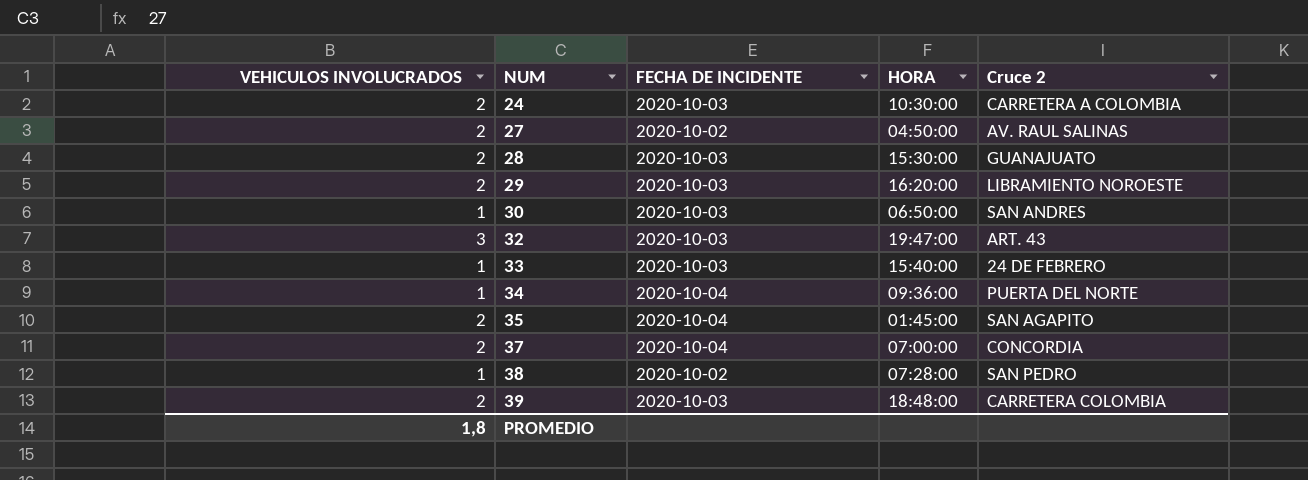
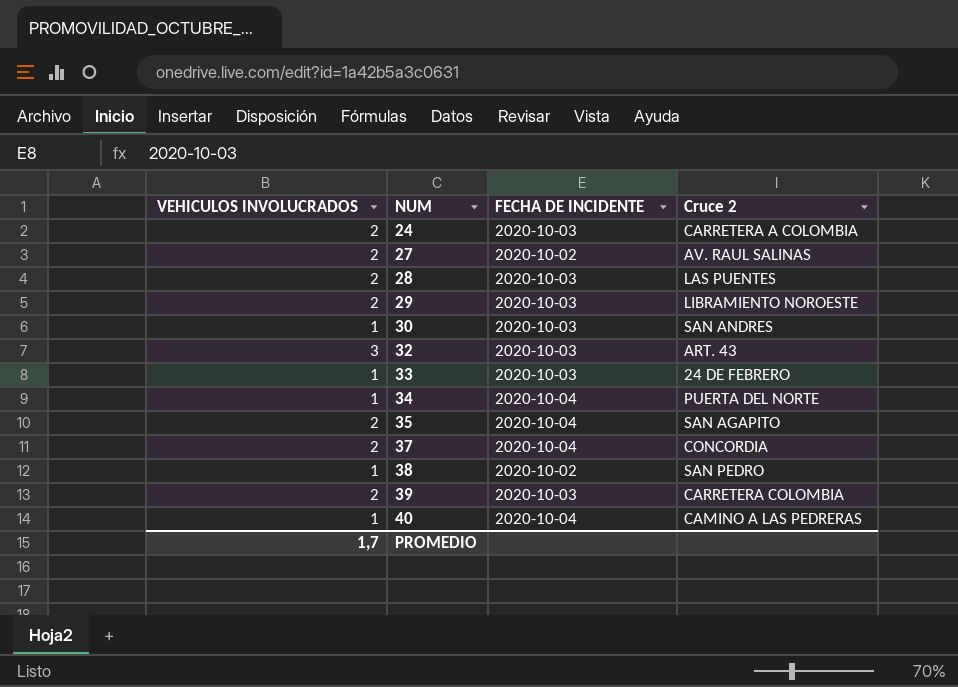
column HORA | position: 4 -> none
28 | Cruce 2: GUANAJUATO -> LAS PUENTES
row 40: none -> 1 | 2020-10-04 | CAMINO A LAS PEDRERAS
PROMEDIO | VEHICULOS INVOLUCRADOS: 1,8 -> 1,7

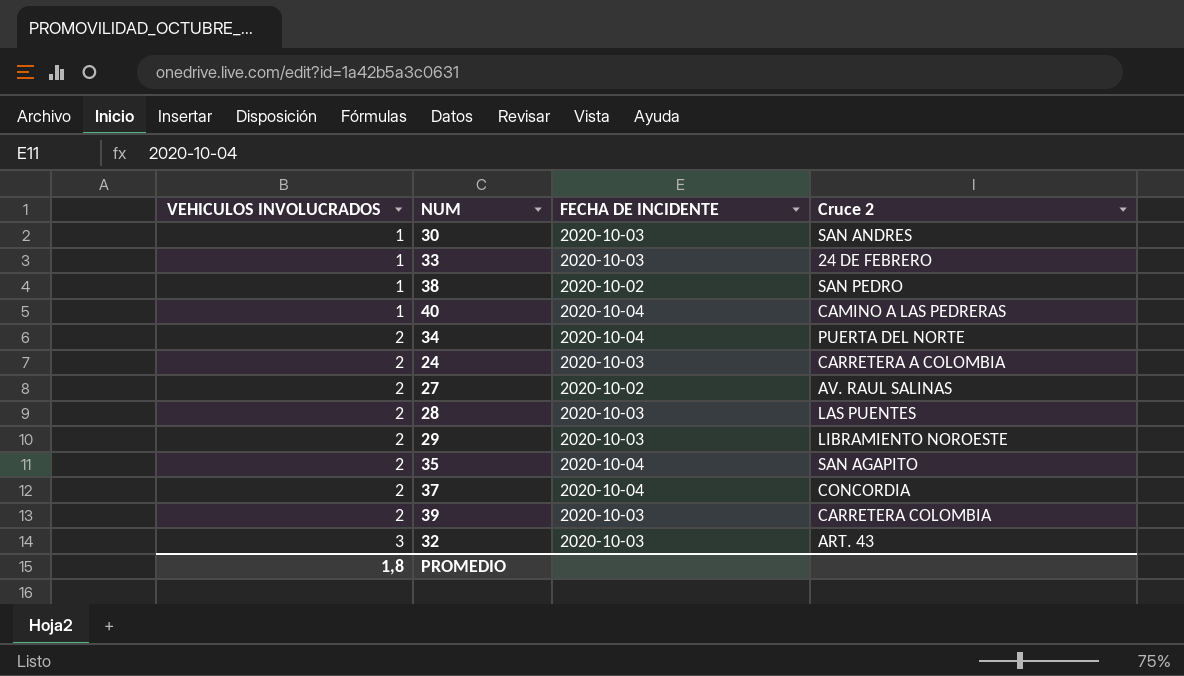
row order: NUM ascending -> VEHICULOS INVOLUCRADOS ascending
34 | VEHICULOS INVOLUCRADOS: 1 -> 2
PROMEDIO | VEHICULOS INVOLUCRADOS: 1,7 -> 1,8

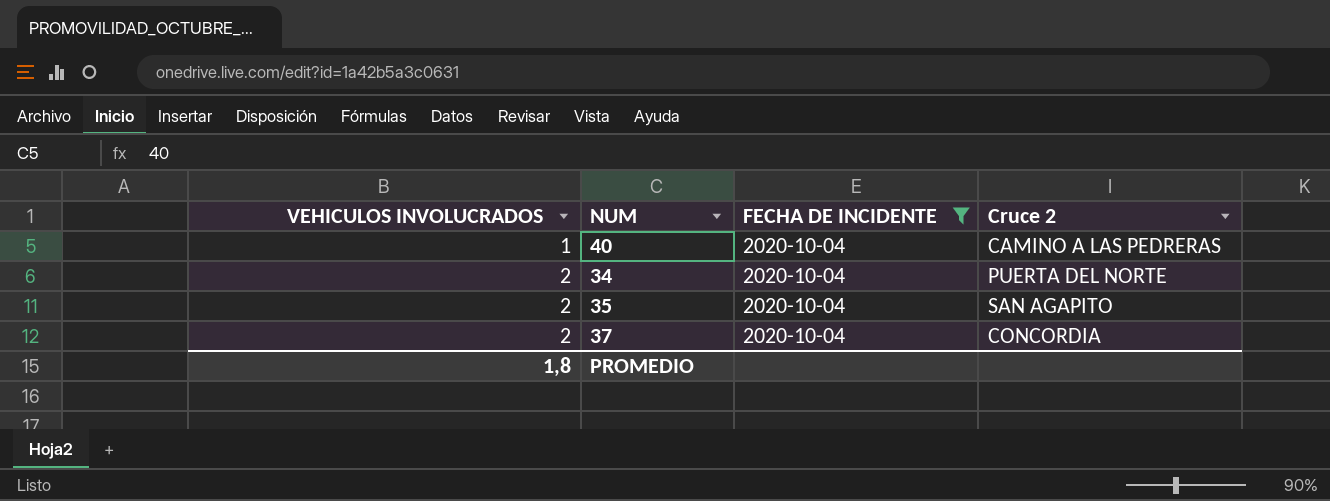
filter: none -> FECHA DE INCIDENTE = 2020-10-04

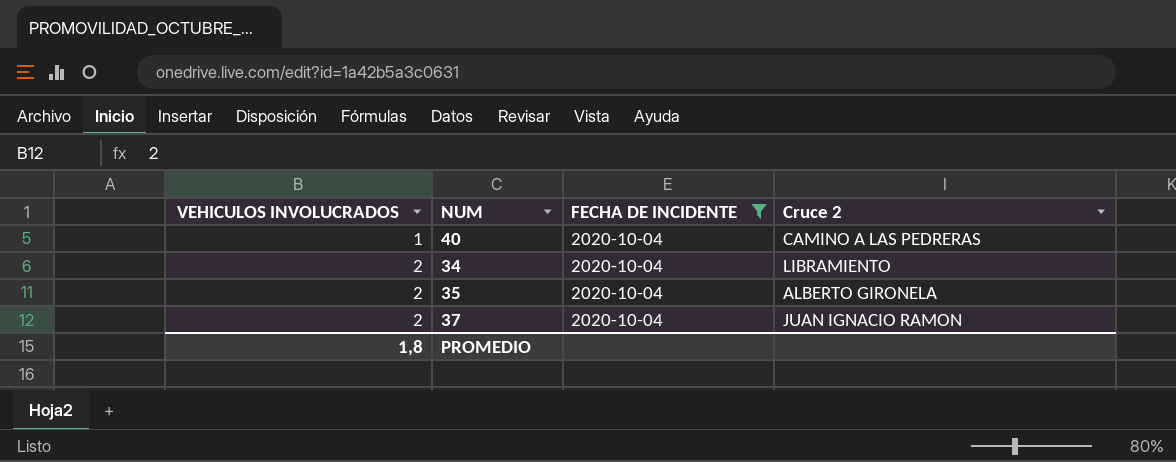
34 | Cruce 2: PUERTA DEL NORTE -> LIBRAMIENTO
35 | Cruce 2: SAN AGAPITO -> ALBERTO GIRONELA
37 | Cruce 2: CONCORDIA -> JUAN IGNACIO RAMON

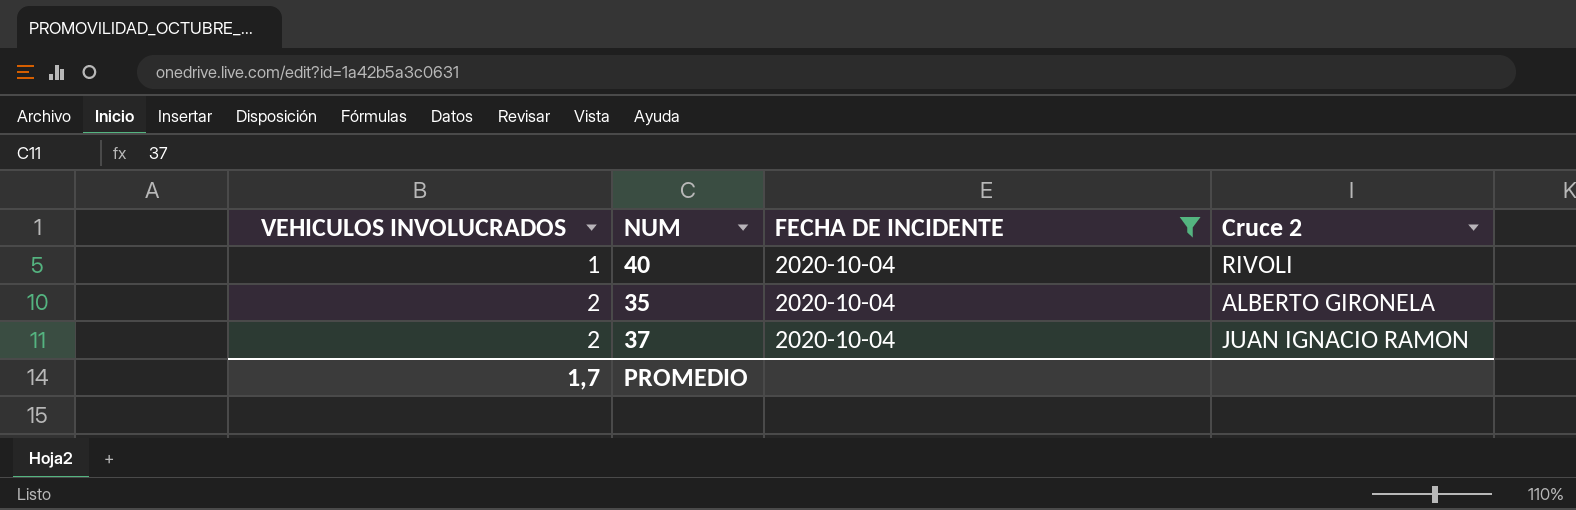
row 34: 2 | 2020-10-04 | LIBRAMIENTO -> none
40 | Cruce 2: CAMINO A LAS PEDRERAS -> RIVOLI
PROMEDIO | VEHICULOS INVOLUCRADOS: 1,8 -> 1,7

